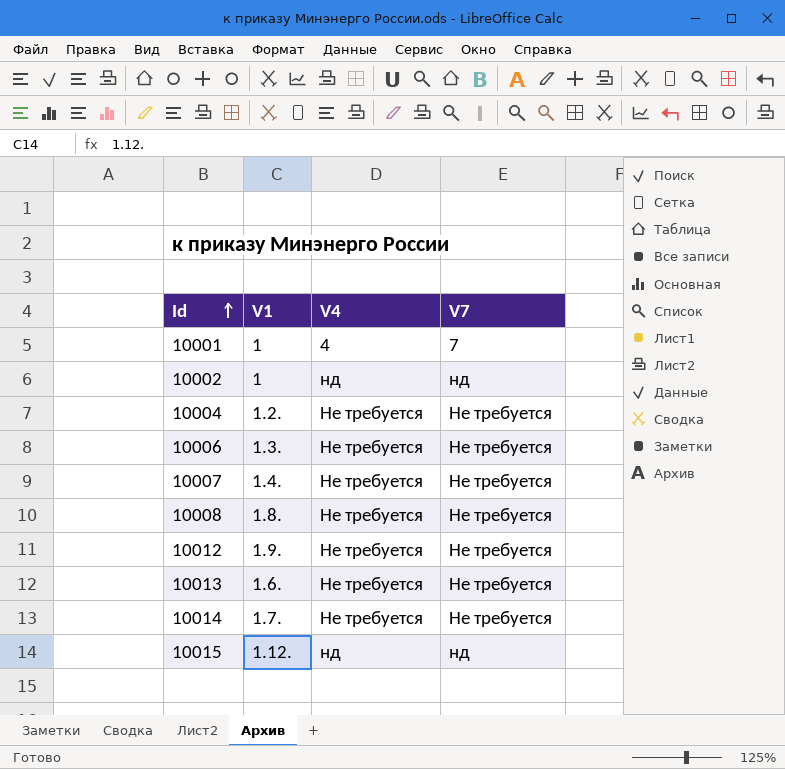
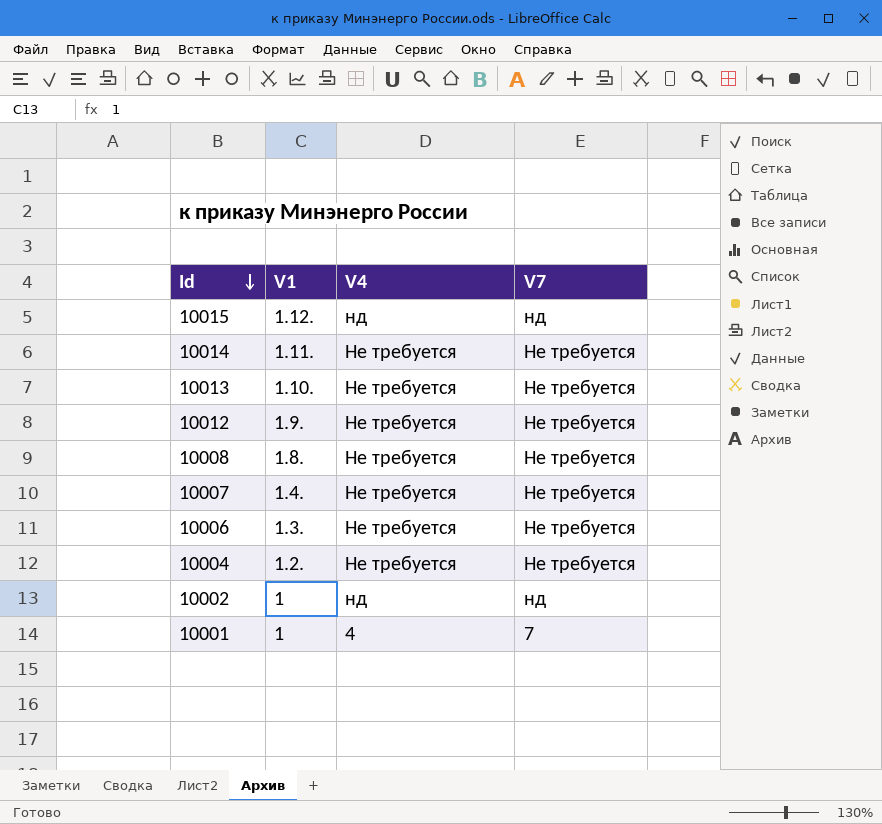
row order: Id ascending -> Id descending
10014 | V1: 1.7. -> 1.11.
10013 | V1: 1.6. -> 1.10.

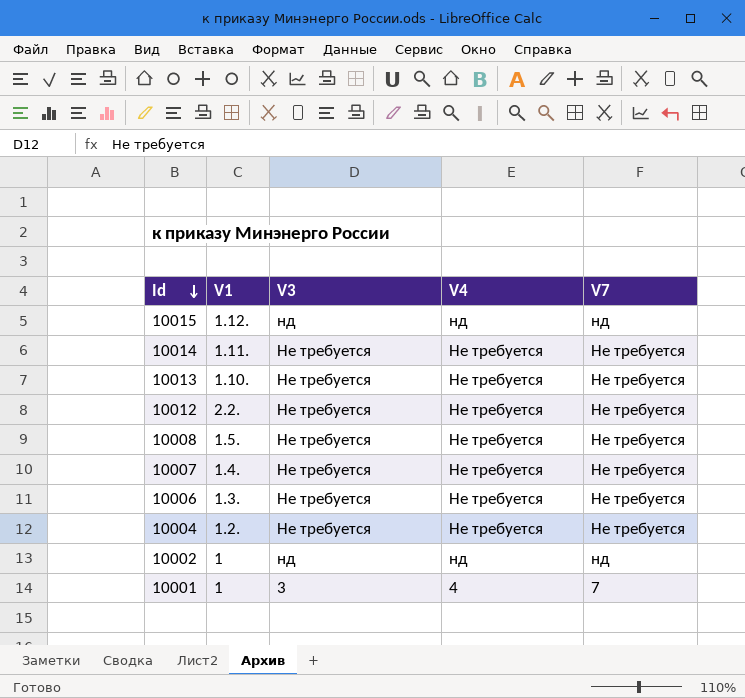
column V3 | position: none -> 3
10012 | V1: 1.9. -> 2.2.
10008 | V1: 1.8. -> 1.5.

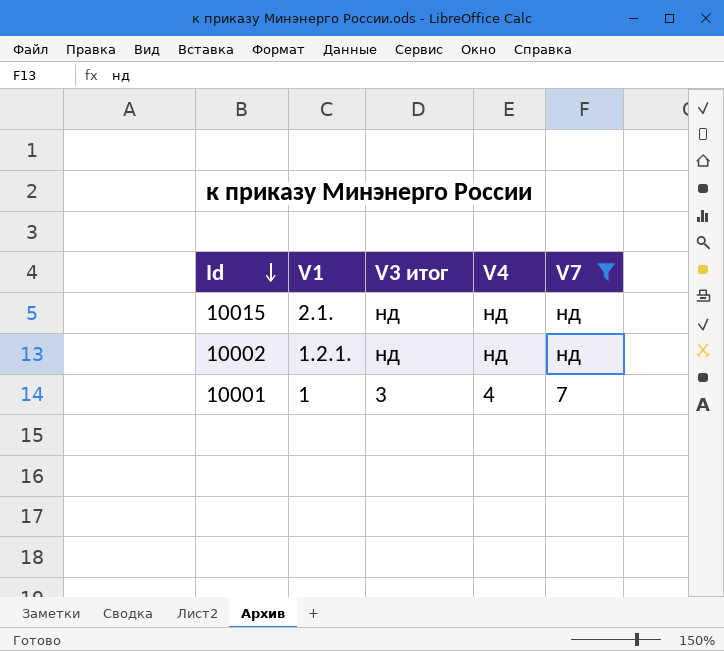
filter: none -> V7 != Не требуется
column name: V3 -> V3 итог
10015 | V1: 1.12. -> 2.1.
10002 | V1: 1 -> 1.2.1.

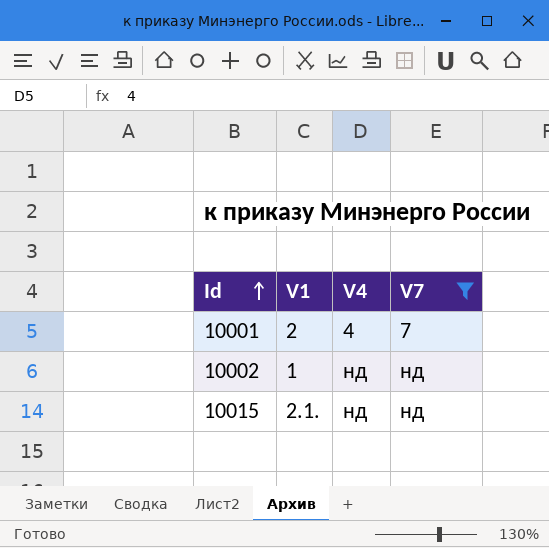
row order: Id descending -> Id ascending
column V3 итог | position: 3 -> none
10001 | V1: 1 -> 2
10002 | V1: 1.2.1. -> 1

